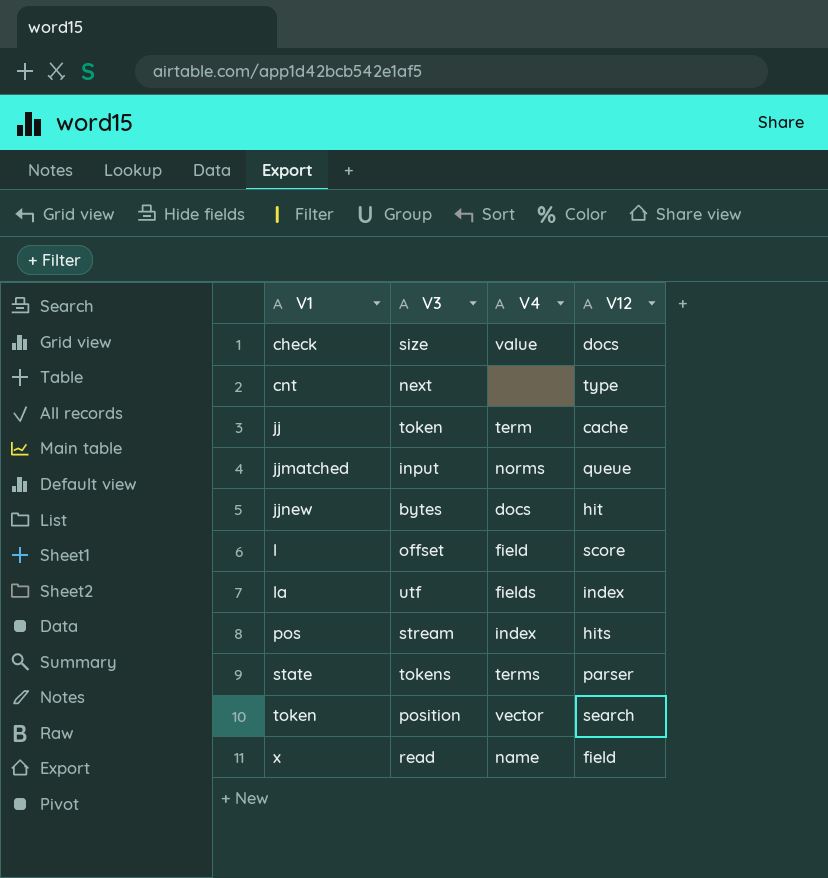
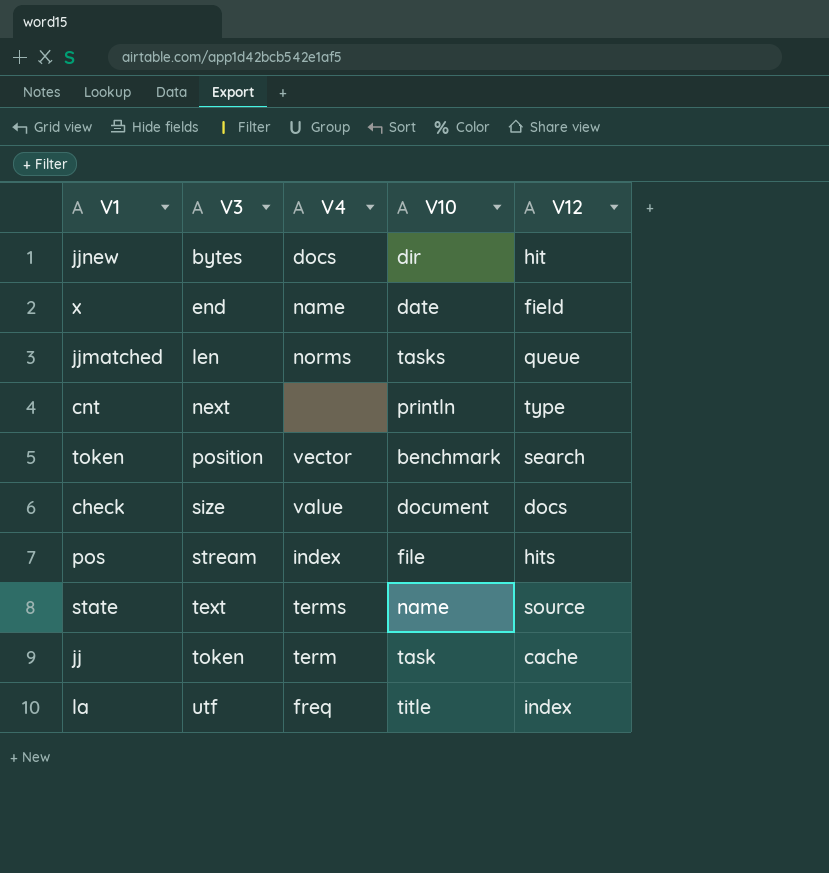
row order: V1 ascending -> V3 ascending
column V10 | position: none -> 4
row l: offset | field | score -> none
x | V3: read -> end
jjmatched | V3: input -> len
state | V3: tokens -> text
state | V12: parser -> source
la | V4: fields -> freq

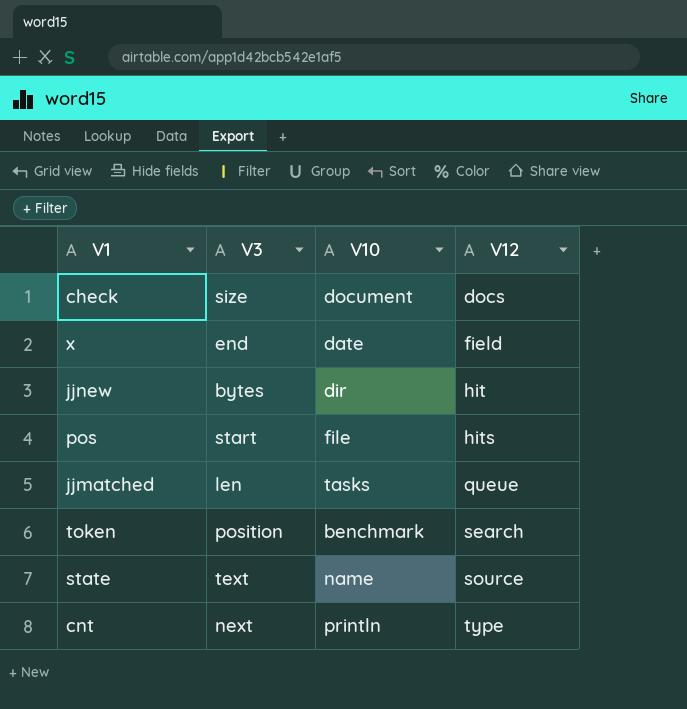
row order: V3 ascending -> V12 ascending
column V4 | position: 3 -> none
row jj: token | term | task | cache -> none
row la: utf | freq | title | index -> none
pos | V3: stream -> start

